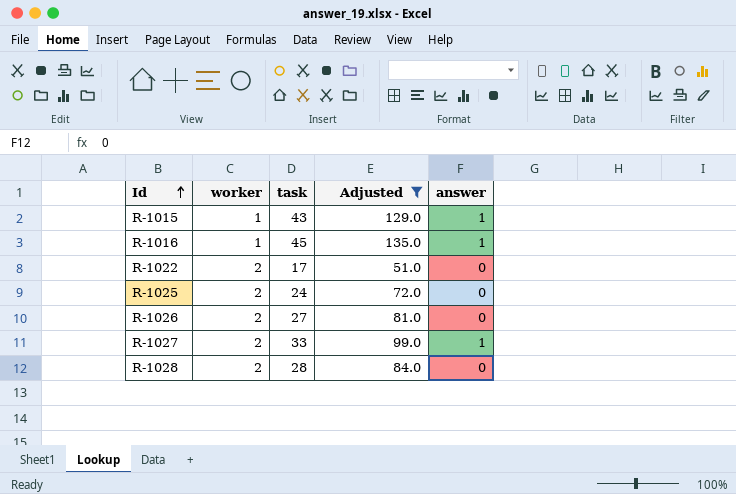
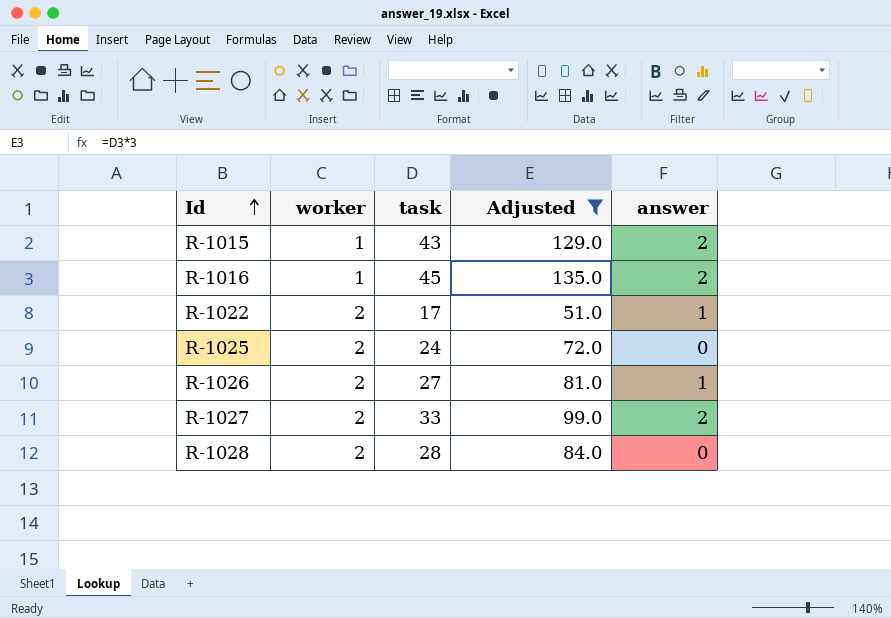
R-1015 | answer: 1 -> 2
R-1016 | answer: 1 -> 2
R-1022 | answer: 0 -> 1
R-1026 | answer: 0 -> 1
R-1027 | answer: 1 -> 2

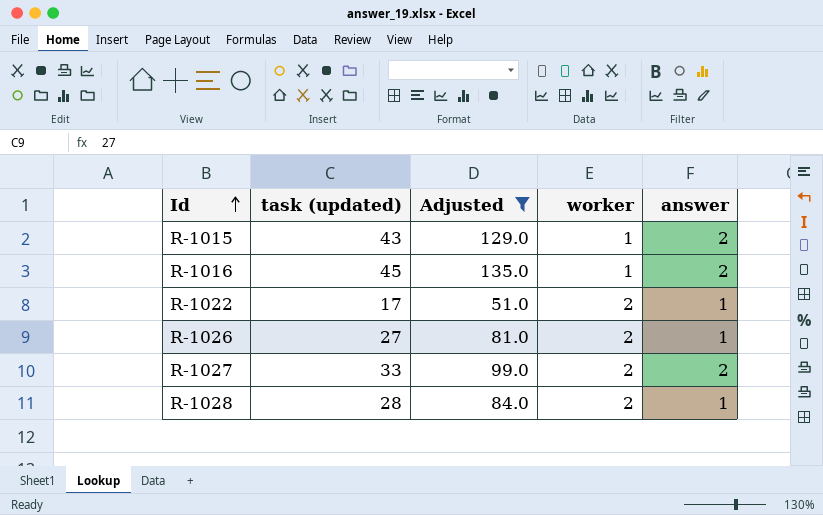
column name: task -> task (updated)
column worker | position: 2 -> 4
row R-1025: 2 | 24 | 72.0 | 0 -> none
R-1028 | answer: 0 -> 1

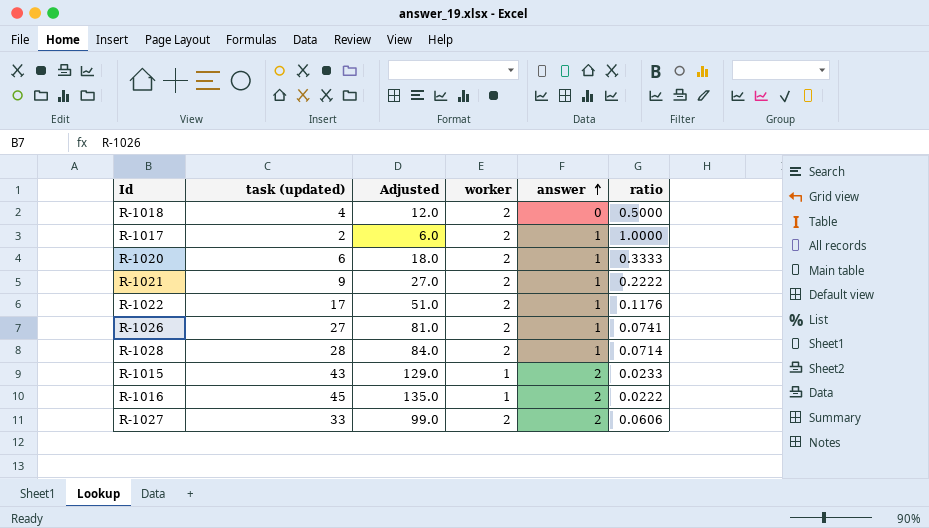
filter: Adjusted >= 51.0 -> none
row order: Id ascending -> answer ascending
column ratio | formula: none -> [worker] / [task (updated)]

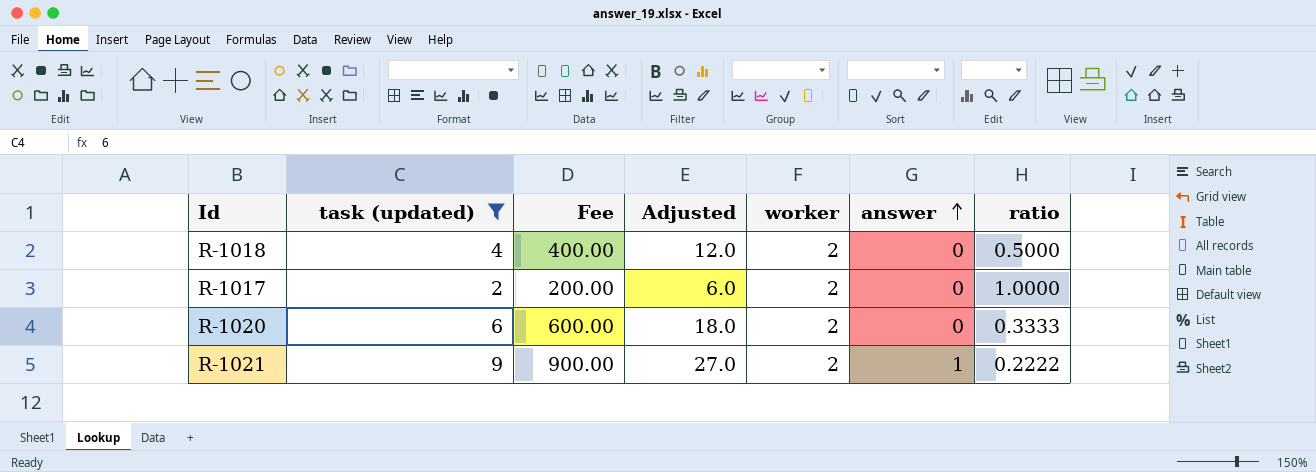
filter: none -> task (updated) <= 9
column Fee | formula: none -> [task (updated)] * 100
R-1017 | answer: 1 -> 0
R-1020 | answer: 1 -> 0

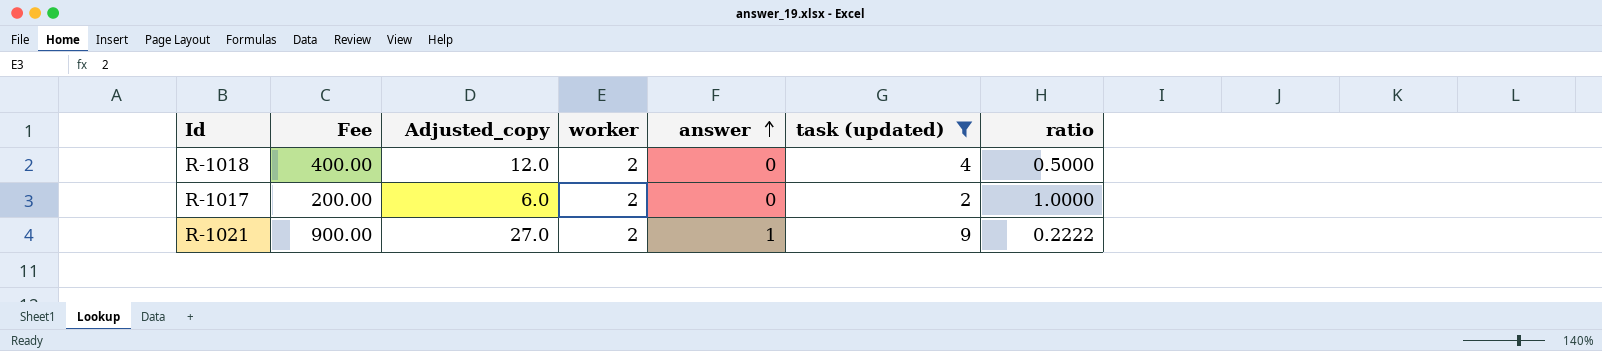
column name: Adjusted -> Adjusted_copy
column task (updated) | position: 2 -> 6
row R-1020: 6 | 600.00 | 18.0 | 2 | 0 | 0.3333 -> none

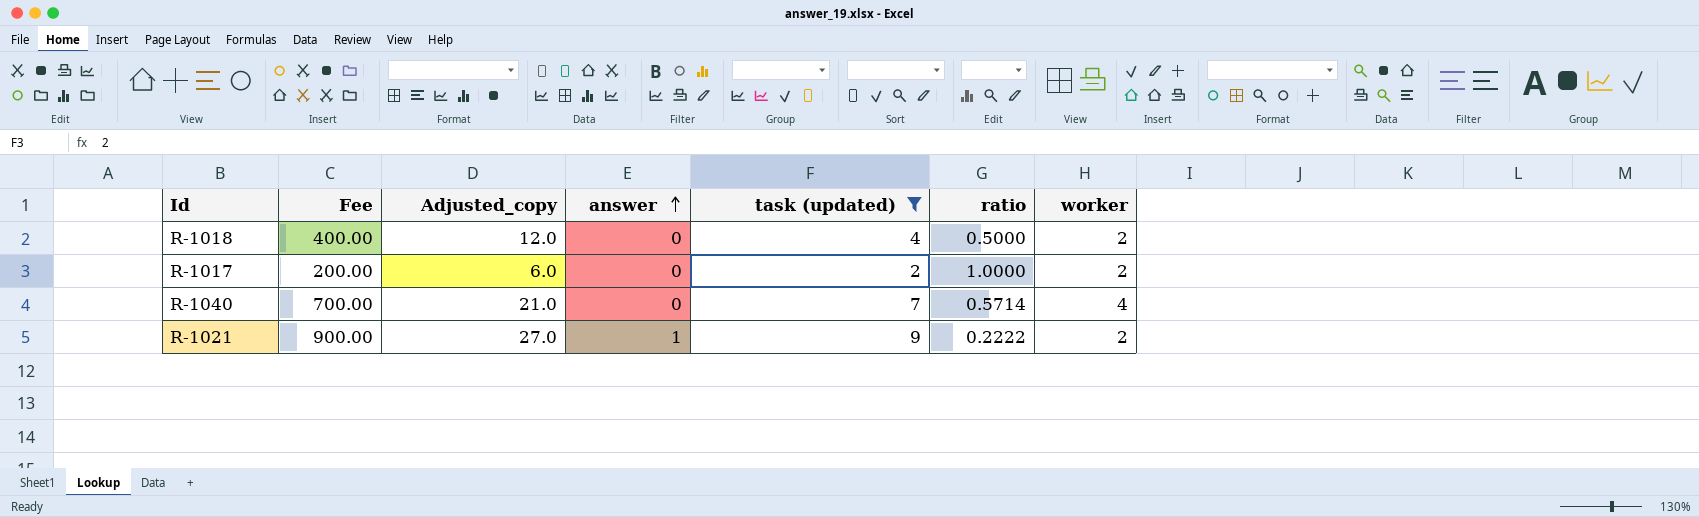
column worker | position: 4 -> 7
row R-1040: none -> 700.00 | 21.0 | 0 | 7 | 0.5714 | 4

